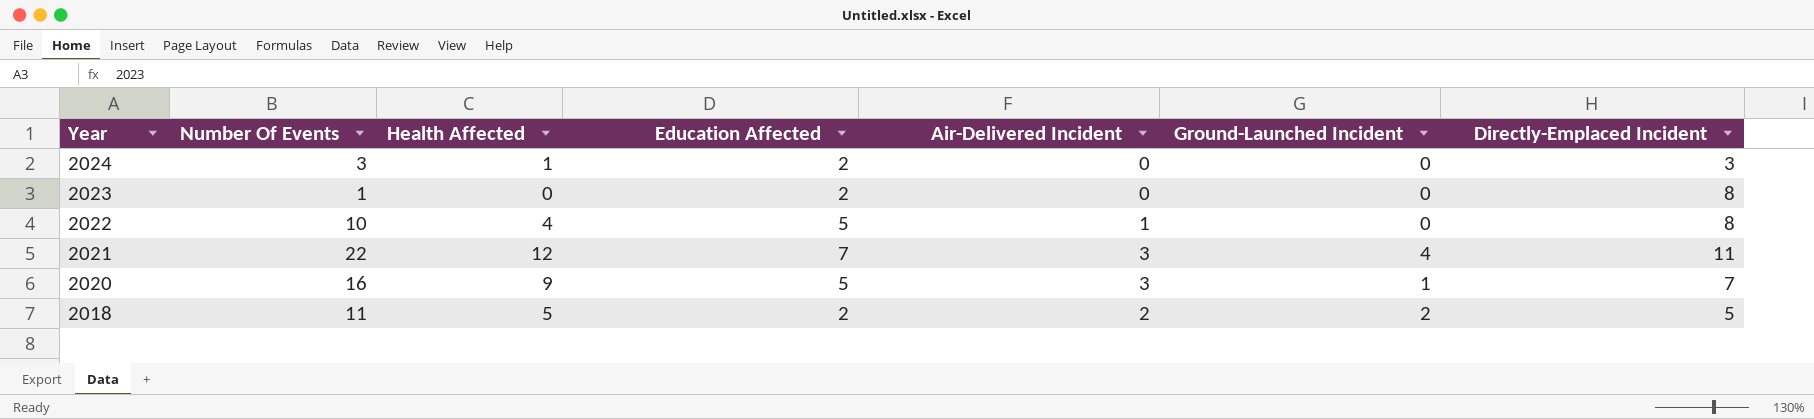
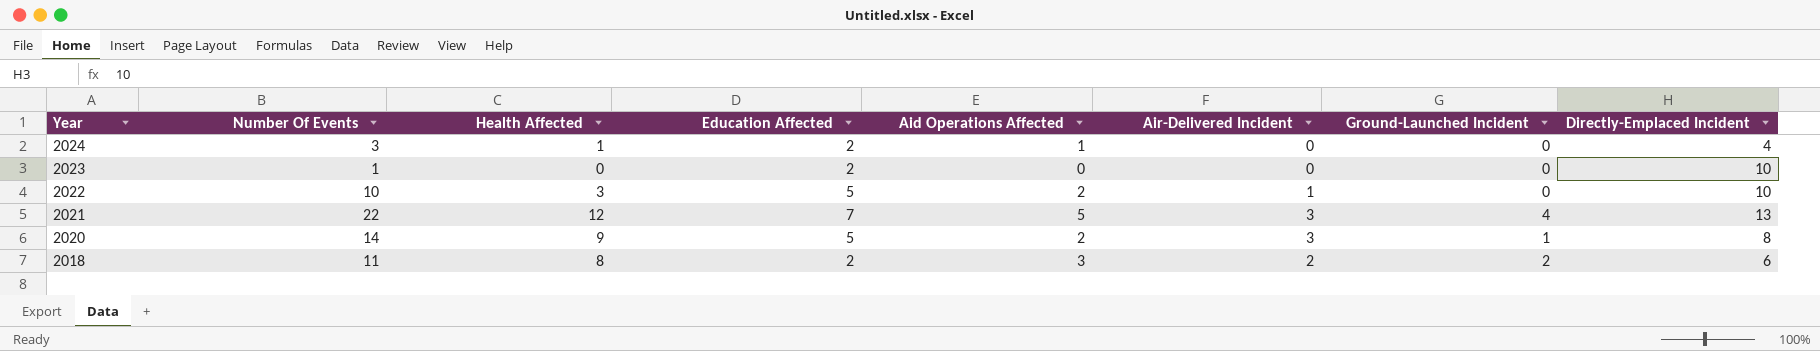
column Aid Operations Affected | position: none -> 5
2024 | Directly-Emplaced Incident: 3 -> 4
2023 | Directly-Emplaced Incident: 8 -> 10
2022 | Health Affected: 4 -> 3
2022 | Directly-Emplaced Incident: 8 -> 10
2021 | Directly-Emplaced Incident: 11 -> 13
2020 | Number Of Events: 16 -> 14
2020 | Directly-Emplaced Incident: 7 -> 8
2018 | Health Affected: 5 -> 8
2018 | Directly-Emplaced Incident: 5 -> 6

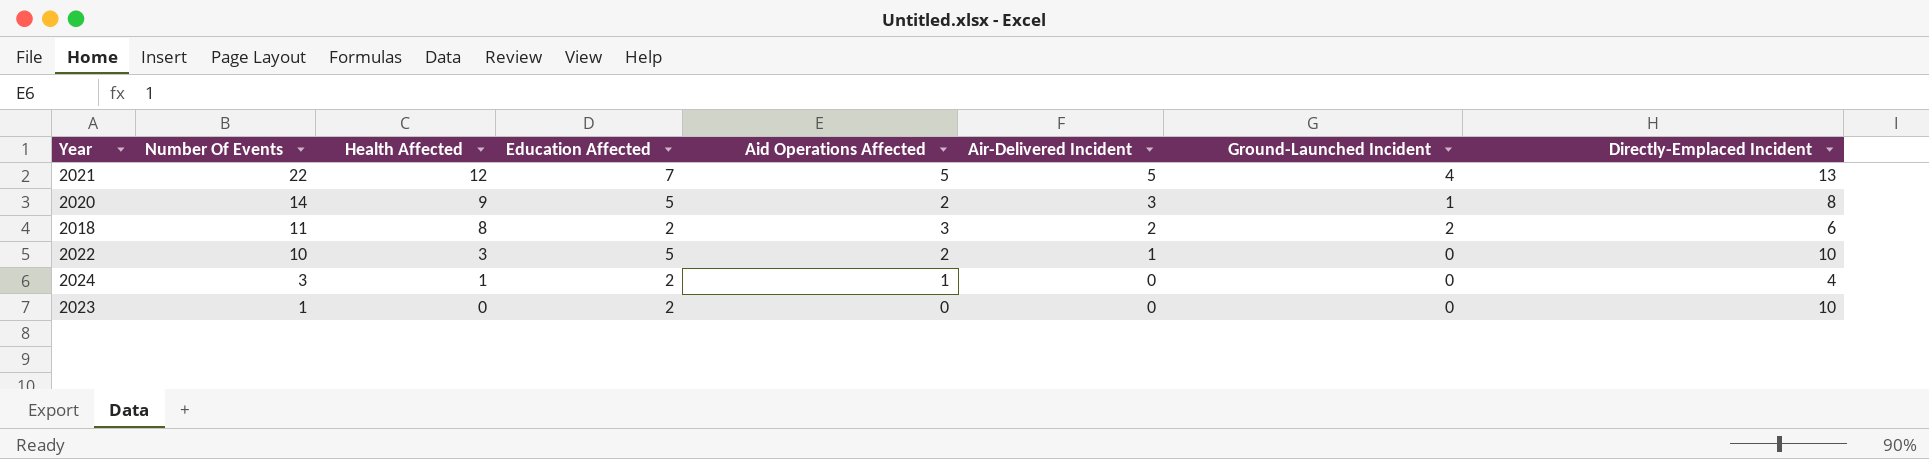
row order: Year descending -> Number Of Events descending
2021 | Air-Delivered Incident: 3 -> 5

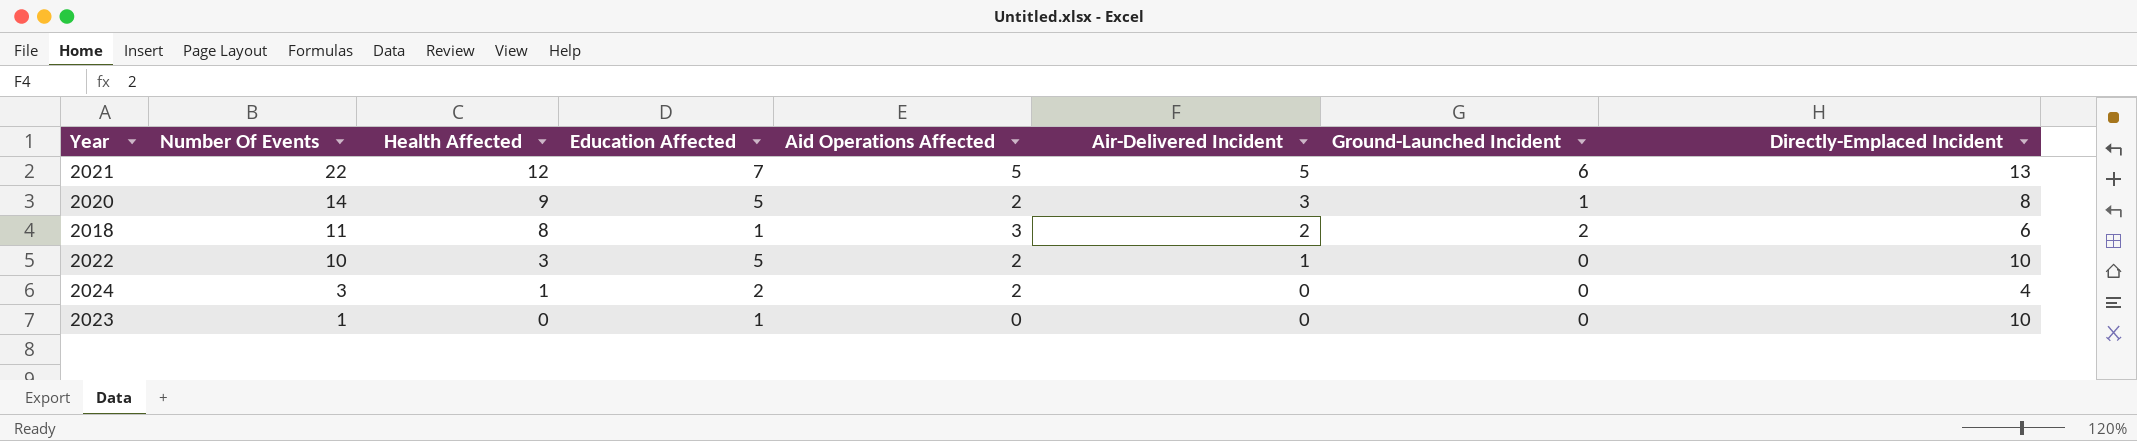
2021 | Ground-Launched Incident: 4 -> 6
2018 | Education Affected: 2 -> 1
2024 | Aid Operations Affected: 1 -> 2
2023 | Education Affected: 2 -> 1

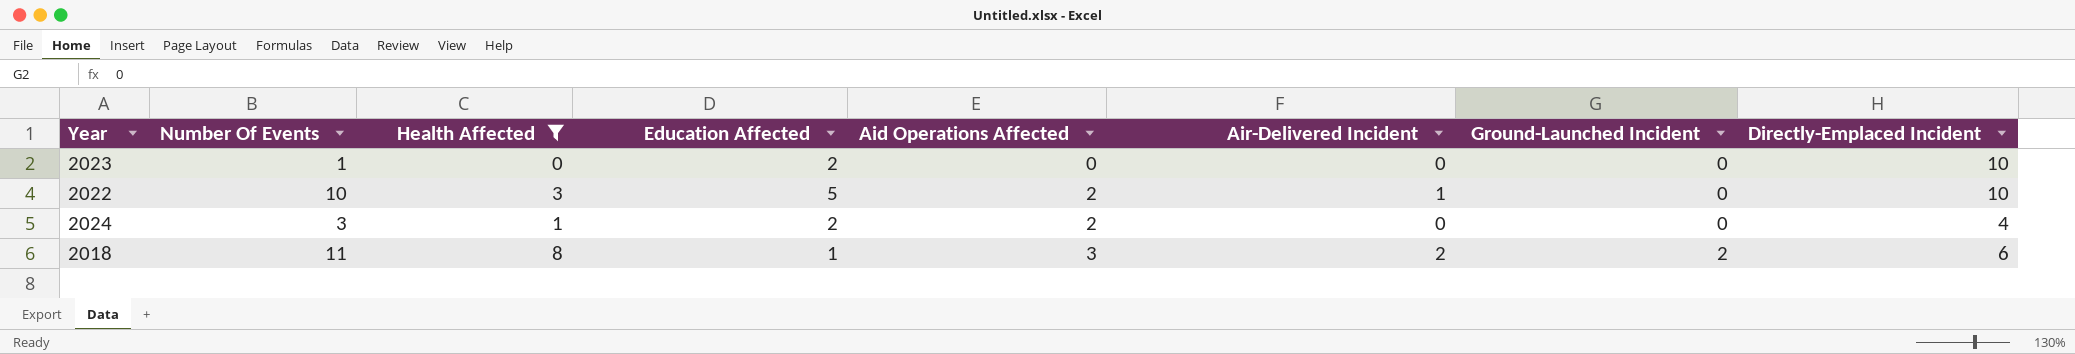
filter: none -> Health Affected <= 8
row order: Number Of Events descending -> Aid Operations Affected ascending
2023 | Education Affected: 1 -> 2

